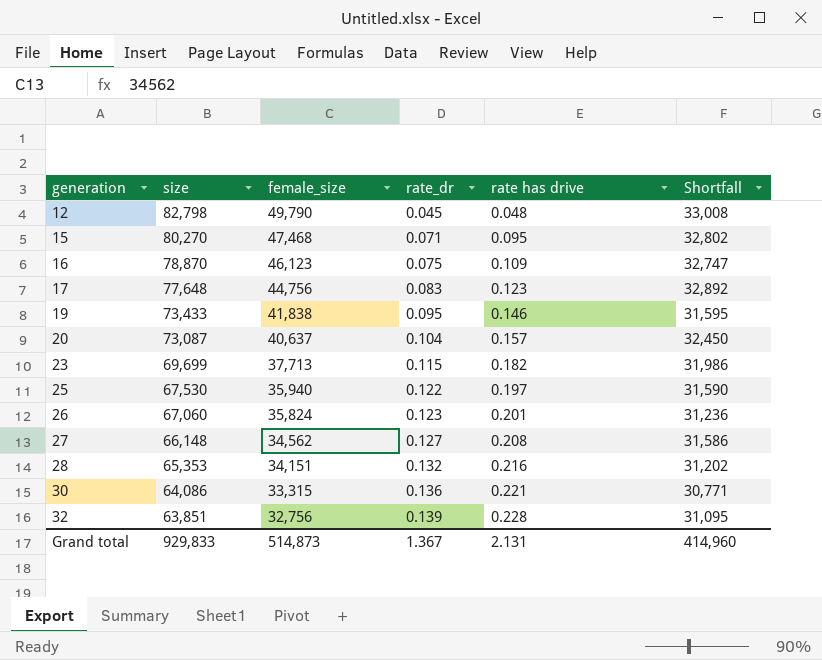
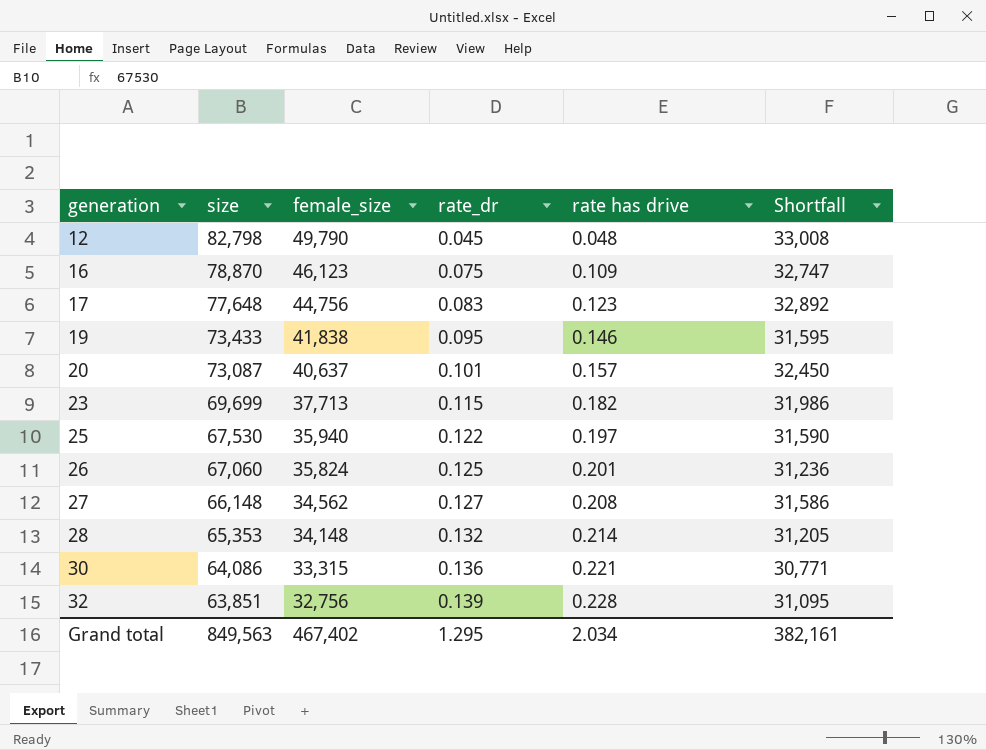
row 15: 80,270 | 47,468 | 0.071 | 0.095 | 32,802 -> none
20 | rate_dr: 0.104 -> 0.101
26 | rate_dr: 0.123 -> 0.125
28 | female_size: 34,151 -> 34,148
28 | rate has drive: 0.216 -> 0.214
28 | Shortfall: 31,202 -> 31,205
Grand total | size: 929,833 -> 849,563
Grand total | female_size: 514,873 -> 467,402
Grand total | rate_dr: 1.367 -> 1.295
Grand total | rate has drive: 2.131 -> 2.034
Grand total | Shortfall: 414,960 -> 382,161

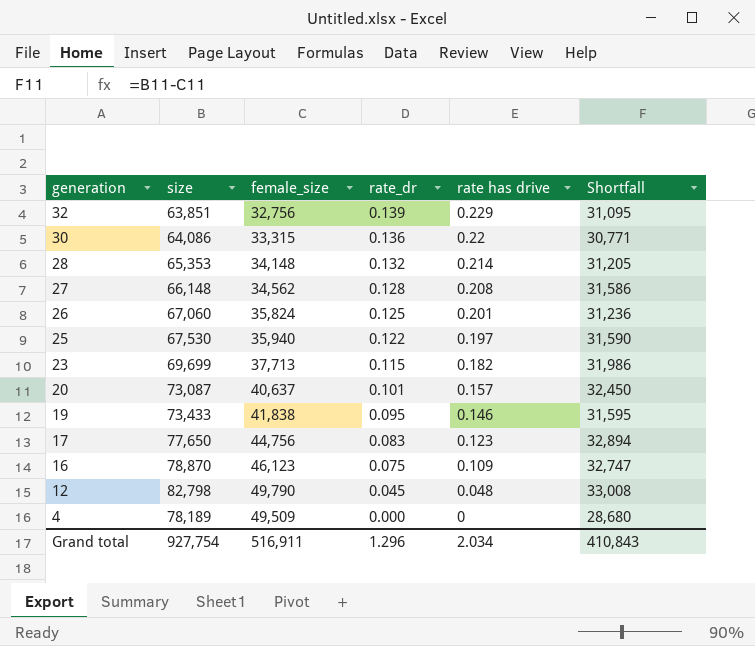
row order: generation ascending -> generation descending
32 | rate has drive: 0.228 -> 0.229
30 | rate has drive: 0.221 -> 0.22
27 | rate_dr: 0.127 -> 0.128
17 | size: 77,648 -> 77,650
17 | Shortfall: 32,892 -> 32,894
row 4: none -> 78,189 | 49,509 | 0.000 | 0 | 28,680
Grand total | size: 849,563 -> 927,754
Grand total | female_size: 467,402 -> 516,911
Grand total | rate_dr: 1.295 -> 1.296
Grand total | Shortfall: 382,161 -> 410,843

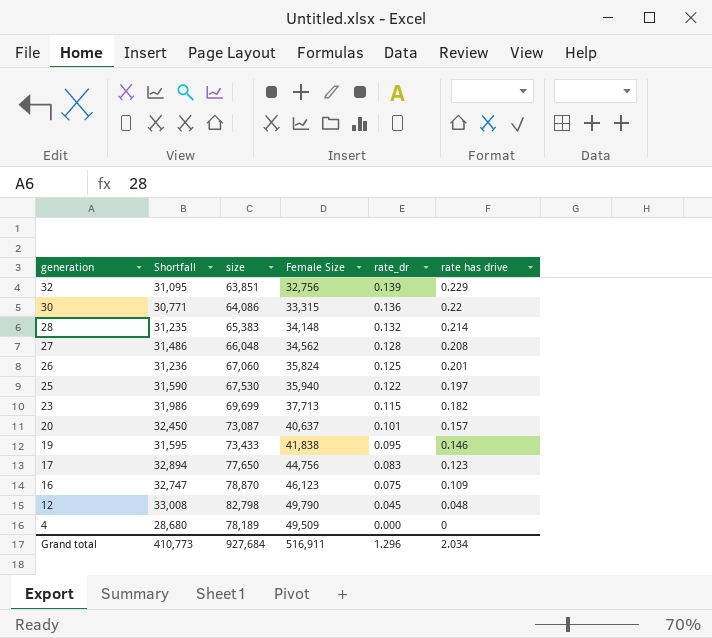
column Shortfall | position: 6 -> 2
column name: female_size -> Female Size
28 | Shortfall: 31,205 -> 31,235
28 | size: 65,353 -> 65,383
27 | Shortfall: 31,586 -> 31,486
27 | size: 66,148 -> 66,048
Grand total | Shortfall: 410,843 -> 410,773
Grand total | size: 927,754 -> 927,684

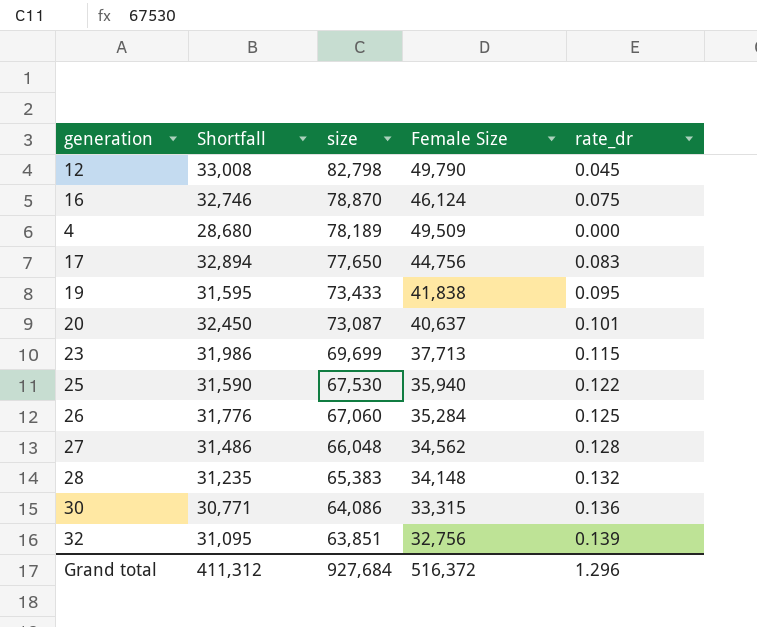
row order: generation descending -> size descending
column rate has drive | position: 6 -> none
16 | Shortfall: 32,747 -> 32,746
16 | Female Size: 46,123 -> 46,124
26 | Shortfall: 31,236 -> 31,776
26 | Female Size: 35,824 -> 35,284
Grand total | Shortfall: 410,773 -> 411,312
Grand total | Female Size: 516,911 -> 516,372

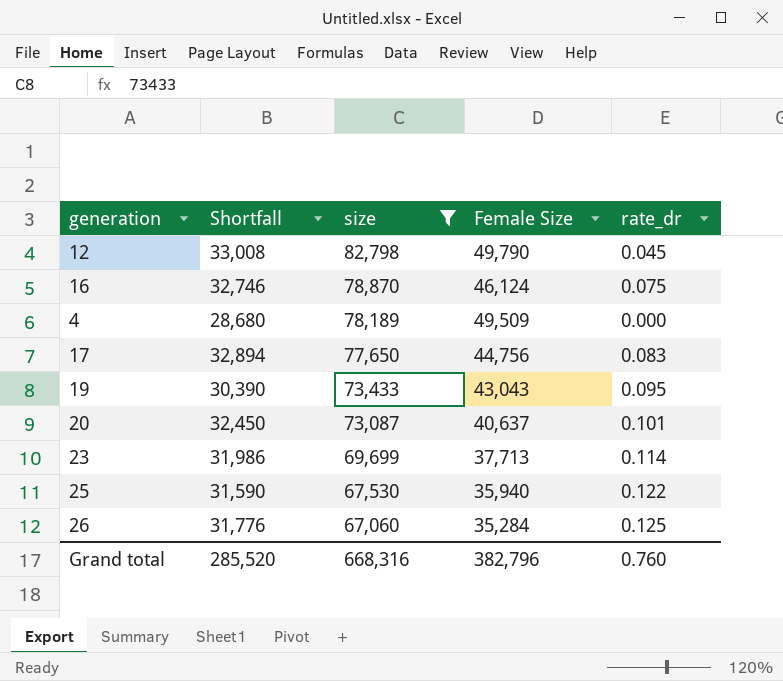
filter: none -> size >= 67,060
19 | Shortfall: 31,595 -> 30,390
19 | Female Size: 41,838 -> 43,043
23 | rate_dr: 0.115 -> 0.114
Grand total | Shortfall: 411,312 -> 285,520
Grand total | size: 927,684 -> 668,316
Grand total | Female Size: 516,372 -> 382,796
Grand total | rate_dr: 1.296 -> 0.760

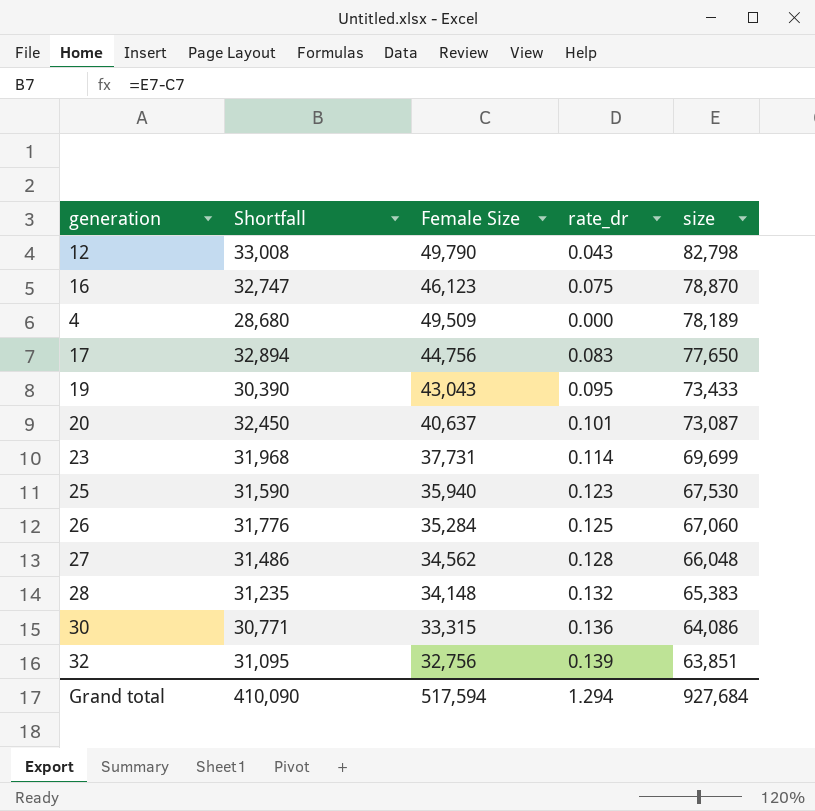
filter: size >= 67,060 -> none
column size | position: 3 -> 5
12 | rate_dr: 0.045 -> 0.043
16 | Shortfall: 32,746 -> 32,747
16 | Female Size: 46,124 -> 46,123
23 | Shortfall: 31,986 -> 31,968
23 | Female Size: 37,713 -> 37,731
25 | rate_dr: 0.122 -> 0.123
Grand total | Shortfall: 285,520 -> 410,090
Grand total | Female Size: 382,796 -> 517,594
Grand total | rate_dr: 0.760 -> 1.294
Grand total | size: 668,316 -> 927,684

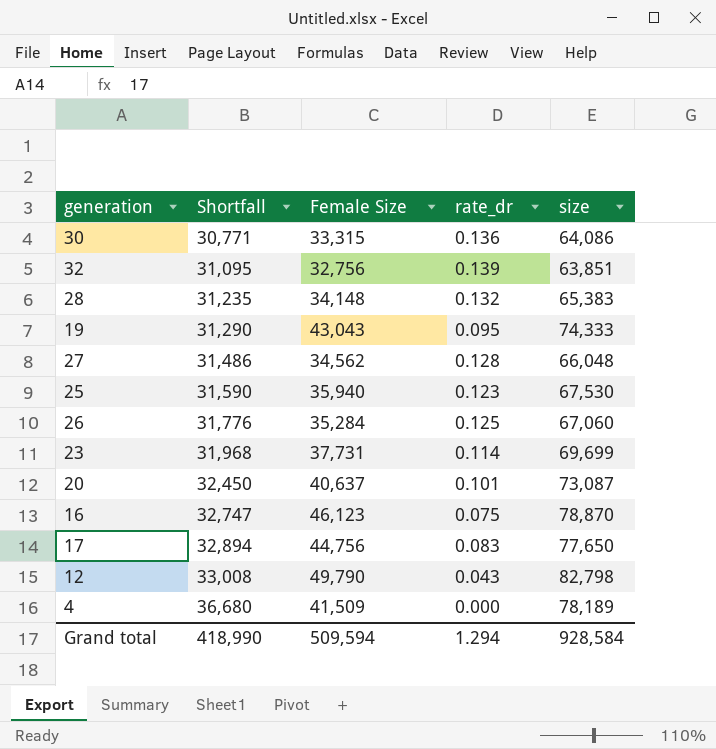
row order: size descending -> Shortfall ascending
19 | Shortfall: 30,390 -> 31,290
19 | size: 73,433 -> 74,333
4 | Shortfall: 28,680 -> 36,680
4 | Female Size: 49,509 -> 41,509
Grand total | Shortfall: 410,090 -> 418,990
Grand total | Female Size: 517,594 -> 509,594
Grand total | size: 927,684 -> 928,584

